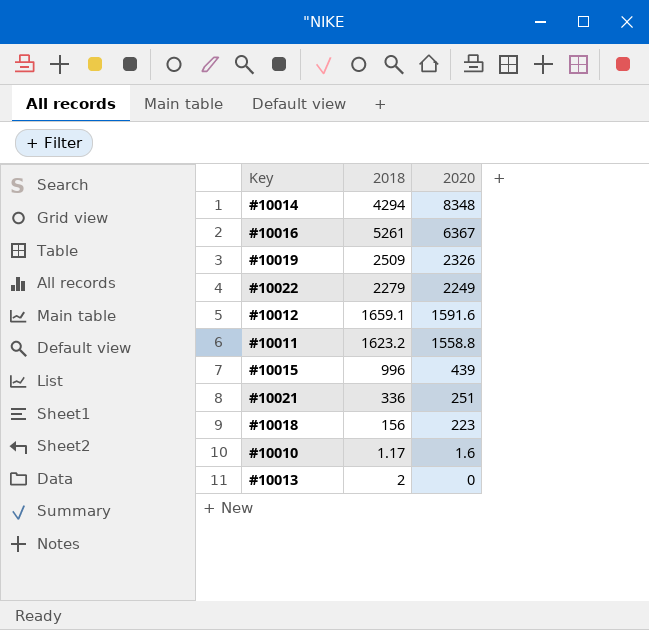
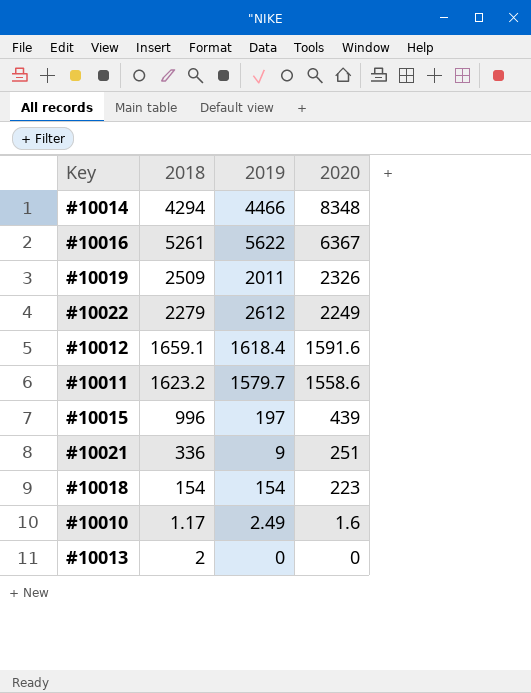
column 2019 | position: none -> 3
#10011 | 2020: 1558.8 -> 1558.6
#10018 | 2018: 156 -> 154

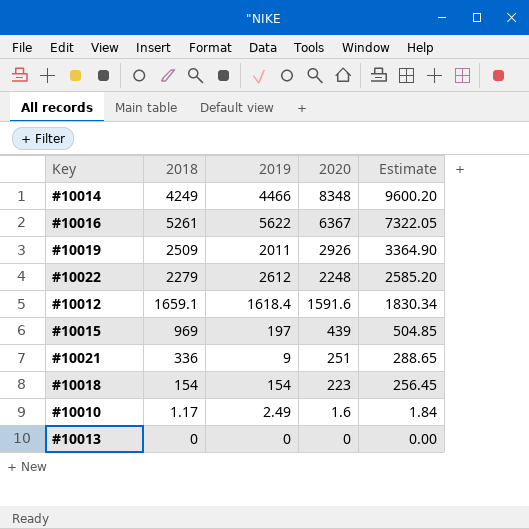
column Estimate | formula: none -> [2020] * 1.15
row #10011: 1623.2 | 1579.7 | 1558.6 -> none
#10014 | 2018: 4294 -> 4249
#10019 | 2020: 2326 -> 2926
#10022 | 2020: 2249 -> 2248
#10015 | 2018: 996 -> 969
#10013 | 2018: 2 -> 0

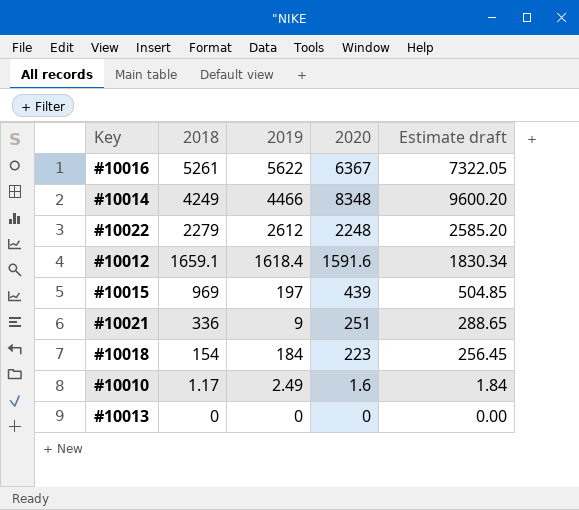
row order: 2020 descending -> 2018 descending
column name: Estimate -> Estimate draft
row #10019: 2509 | 2011 | 2926 | 3364.90 -> none
#10018 | 2019: 154 -> 184

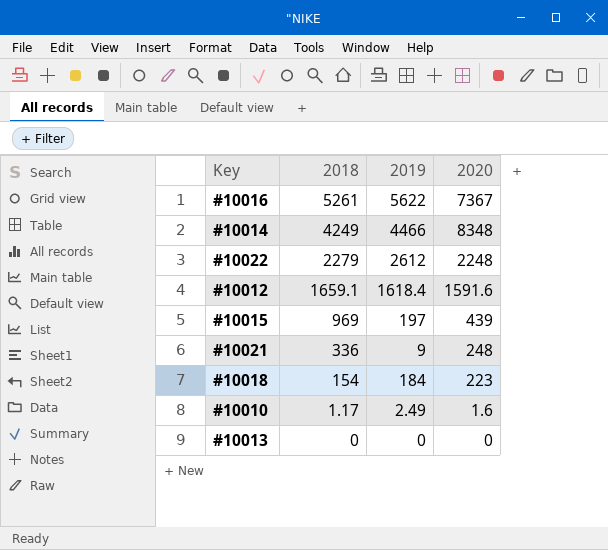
column Estimate draft | formula: [2020] * 1.15 -> none
#10016 | 2020: 6367 -> 7367
#10021 | 2020: 251 -> 248

